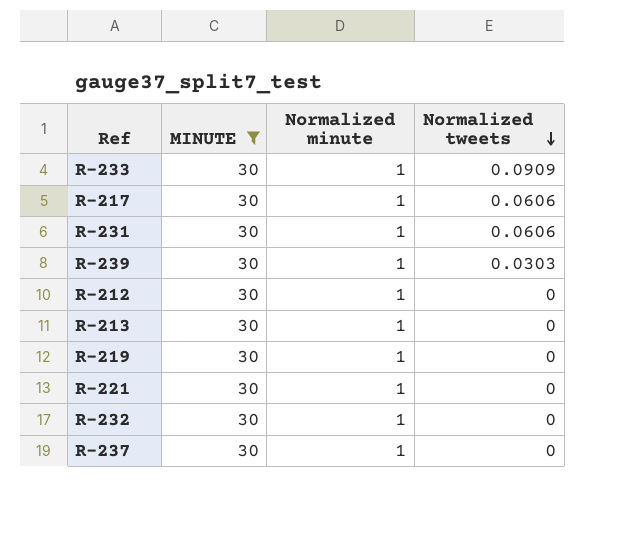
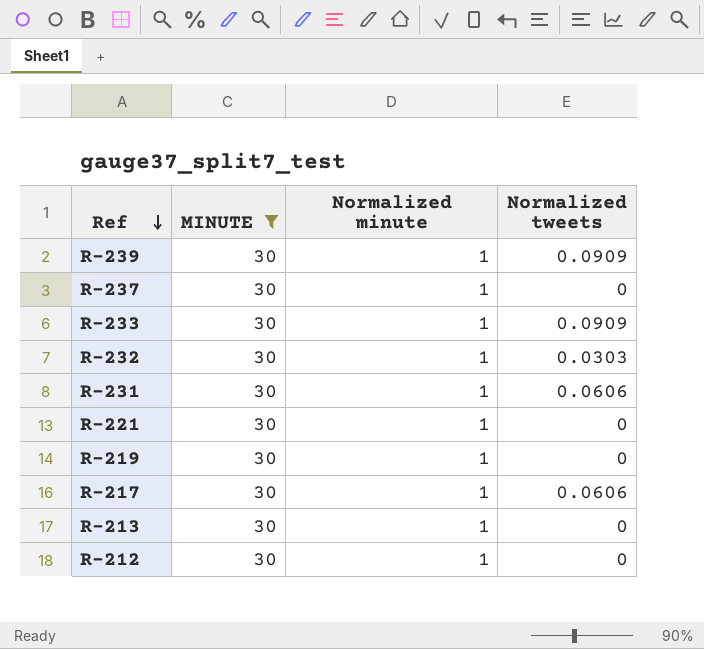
row order: Normalized tweets descending -> Ref descending
R-239 | Normalized tweets: 0.0303 -> 0.0909
R-232 | Normalized tweets: 0 -> 0.0303

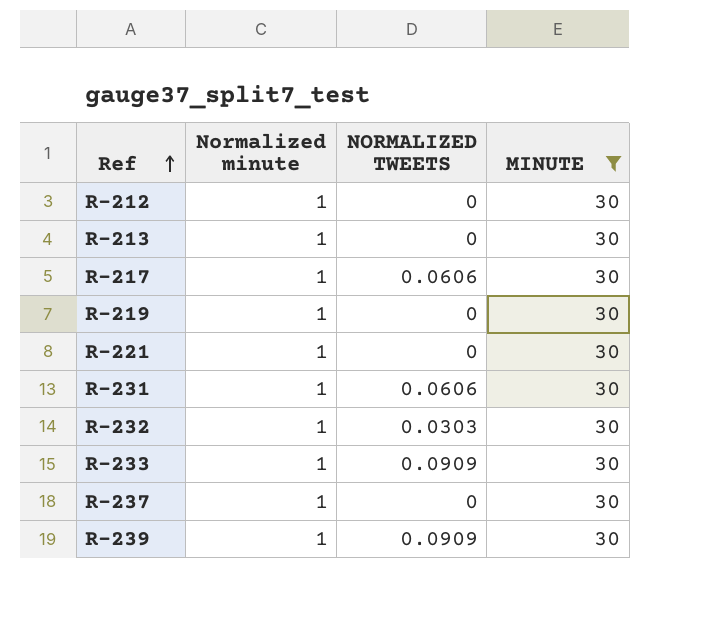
row order: Ref descending -> Ref ascending
column name: Normalized tweets -> NORMALIZED TWEETS
column MINUTE | position: 2 -> 4

